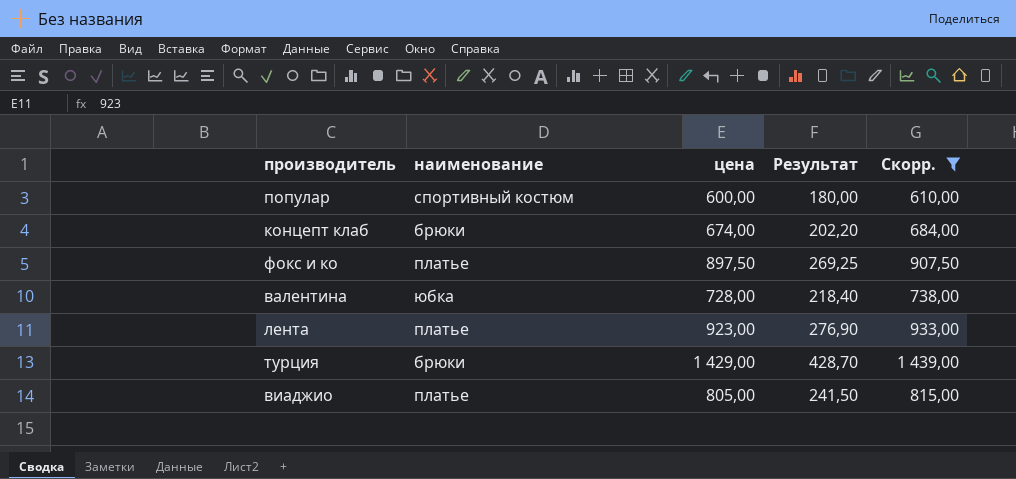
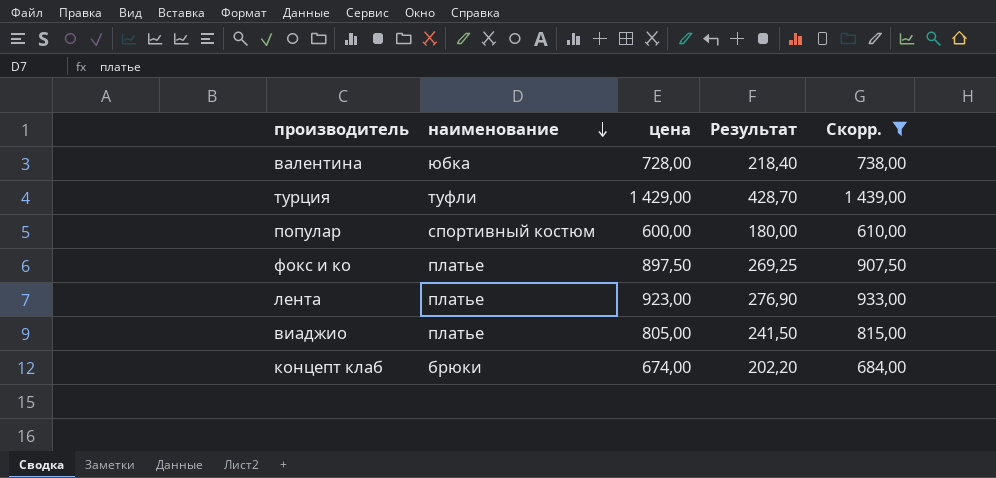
row order: none -> наименование descending
турция | наименование: брюки -> туфли

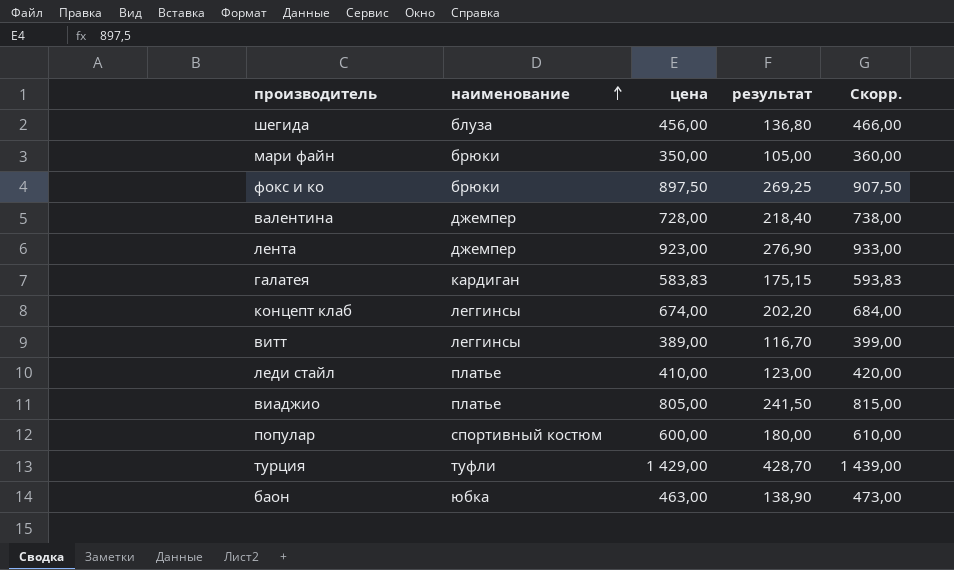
filter: Скорр. >= 610,00 -> none
row order: наименование descending -> наименование ascending
column name: Результат -> результат
фокс и ко | наименование: платье -> брюки
валентина | наименование: юбка -> джемпер
лента | наименование: платье -> джемпер
концепт клаб | наименование: брюки -> леггинсы

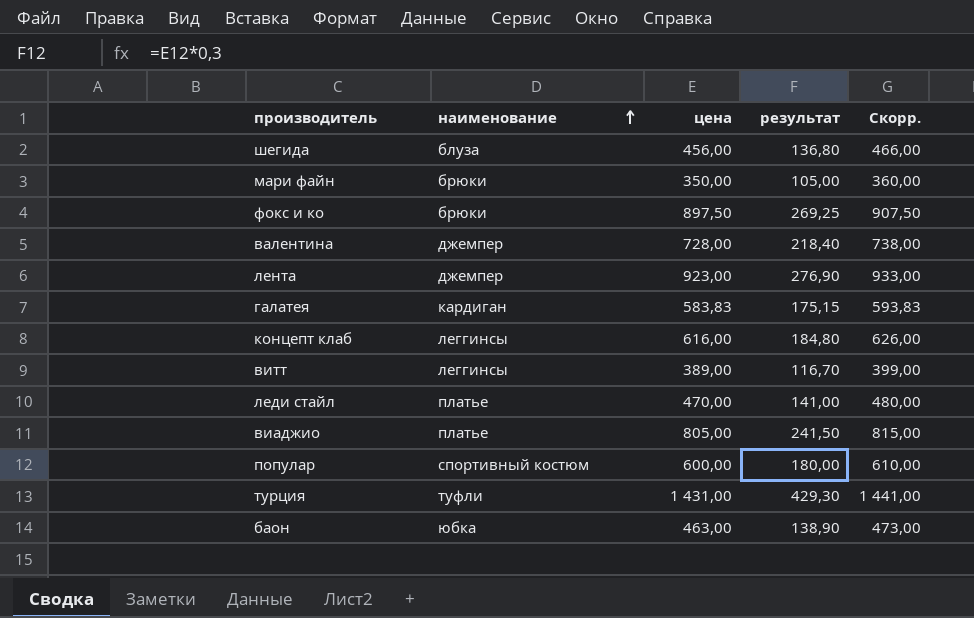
концепт клаб | цена: 674,00 -> 616,00
концепт клаб | результат: 202,20 -> 184,80
концепт клаб | Скорр.: 684,00 -> 626,00
леди стайл | цена: 410,00 -> 470,00
леди стайл | результат: 123,00 -> 141,00
леди стайл | Скорр.: 420,00 -> 480,00
турция | цена: 1 429,00 -> 1 431,00
турция | результат: 428,70 -> 429,30
турция | Скорр.: 1 439,00 -> 1 441,00

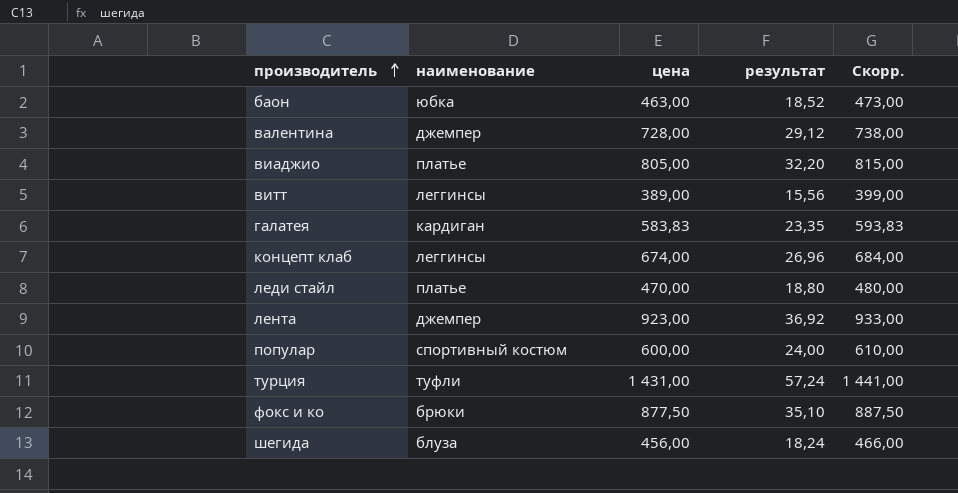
row order: наименование ascending -> производитель ascending
column результат | formula: [цена] * 0,3 -> [цена] * 0,04
row мари файн: брюки | 350,00 | 105,00 | 360,00 -> none
концепт клаб | цена: 616,00 -> 674,00
концепт клаб | Скорр.: 626,00 -> 684,00
фокс и ко | цена: 897,50 -> 877,50
фокс и ко | Скорр.: 907,50 -> 887,50

